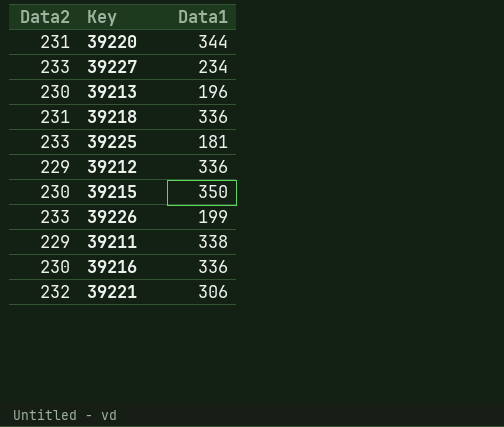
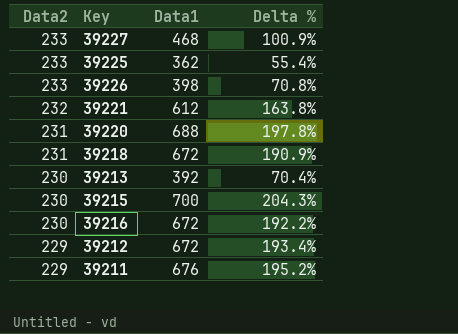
row order: none -> Data2 descending
column Delta % | formula: none -> ([Data1] - [Data2]) / [Data2]
39227 | Data1: 234 -> 468
39225 | Data1: 181 -> 362
39226 | Data1: 199 -> 398
39221 | Data1: 306 -> 612
39220 | Data1: 344 -> 688
39218 | Data1: 336 -> 672
39213 | Data1: 196 -> 392
39215 | Data1: 350 -> 700
39216 | Data1: 336 -> 672
39212 | Data1: 336 -> 672
39211 | Data1: 338 -> 676

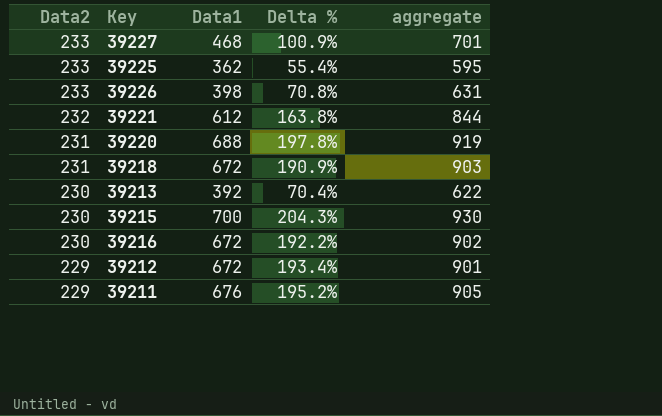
column aggregate | formula: none -> [Data2] + [Data1]

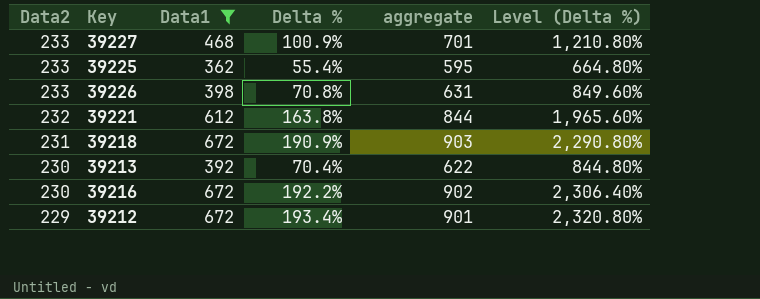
filter: none -> Data1 <= 672
column Level (Delta %) | formula: none -> [Delta %] * 12

